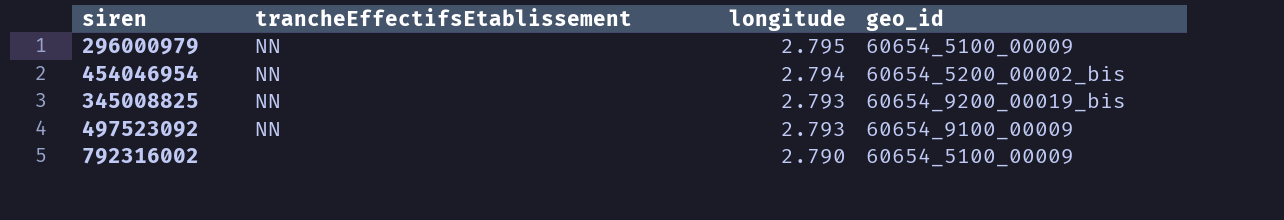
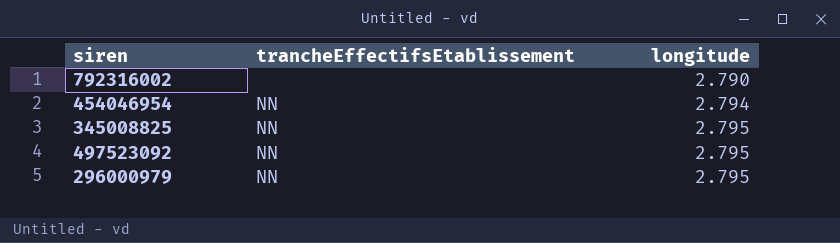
row order: longitude descending -> longitude ascending
column geo_id | position: 4 -> none
345008825 | longitude: 2.793 -> 2.795
497523092 | longitude: 2.793 -> 2.795

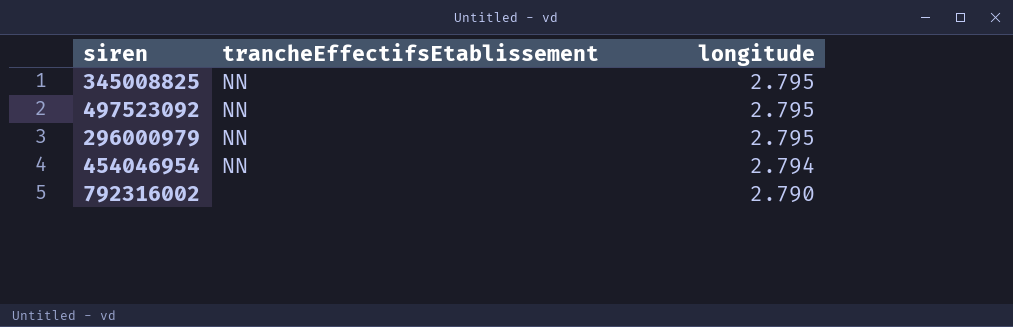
row order: longitude ascending -> longitude descending

